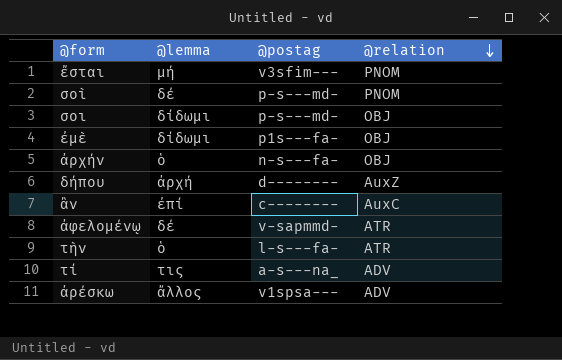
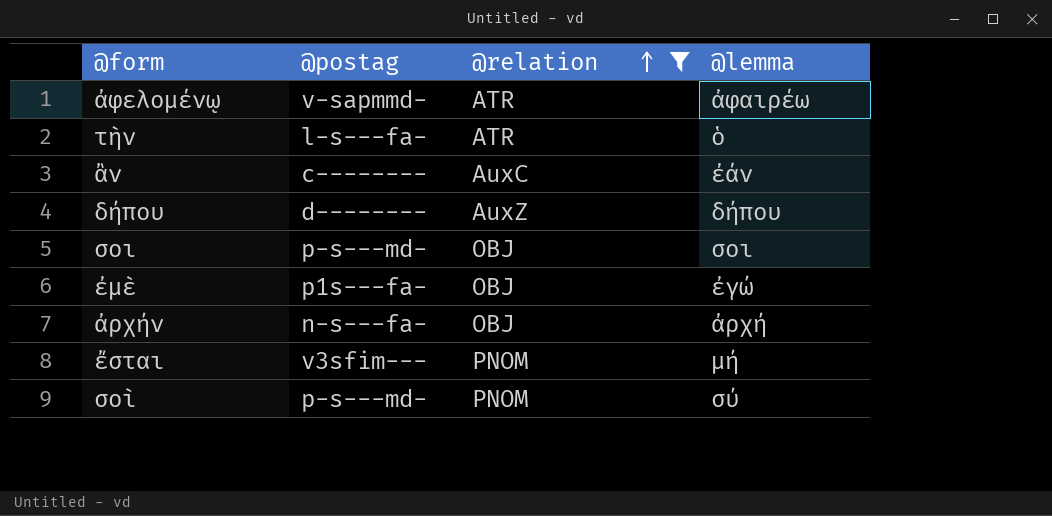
filter: none -> @relation != ADV
row order: @relation descending -> @relation ascending
column @lemma | position: 2 -> 4
ἀφελομένῳ | @lemma: δέ -> ἀφαιρέω
ἂν | @lemma: ἐπί -> ἐάν
δήπου | @lemma: ἀρχή -> δήπου
σοι | @lemma: δίδωμι -> σοι
ἐμὲ | @lemma: δίδωμι -> ἐγώ
ἀρχήν | @lemma: ὁ -> ἀρχή
σοὶ | @lemma: δέ -> σύ

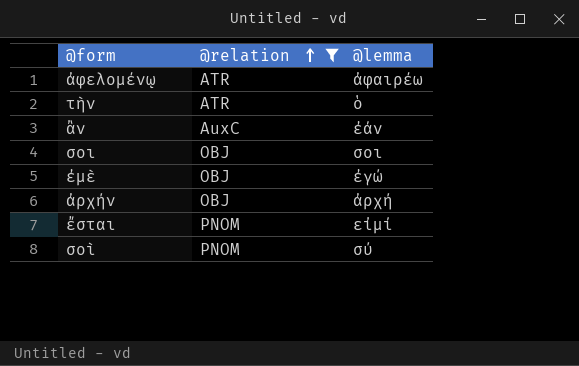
column @postag | position: 2 -> none
row δήπου: d-------- | AuxZ | δήπου -> none
ἔσται | @lemma: μή -> εἰμί

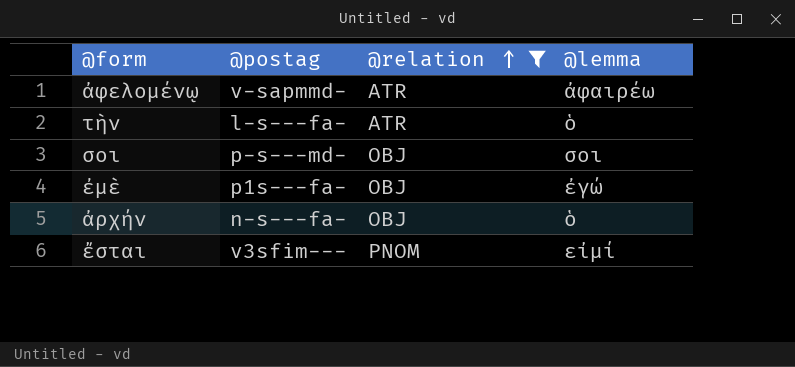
column @postag | position: none -> 2
row ἂν: AuxC | ἐάν -> none
row σοὶ: PNOM | σύ -> none
ἀρχήν | @lemma: ἀρχή -> ὁ

